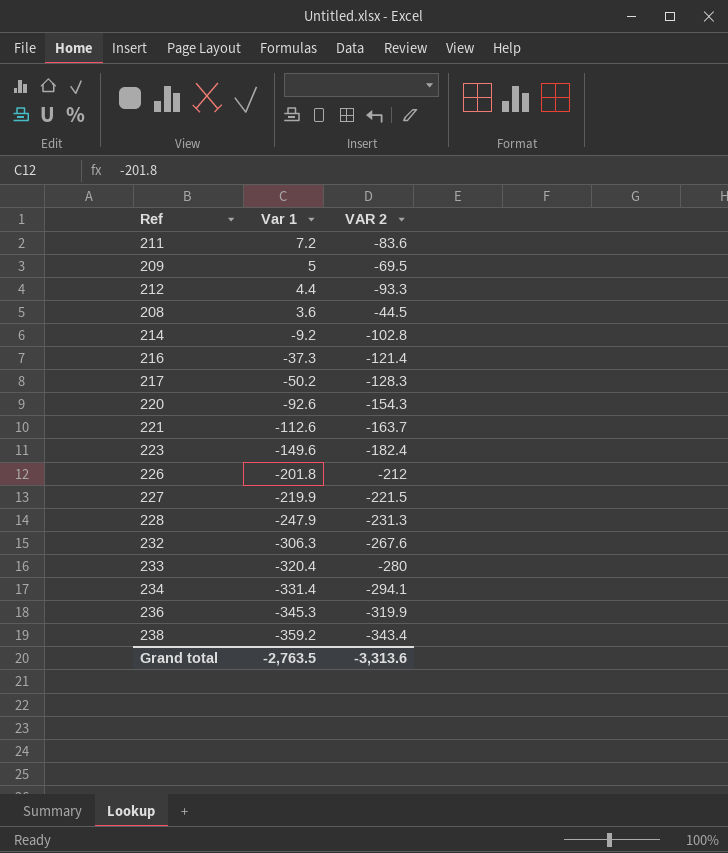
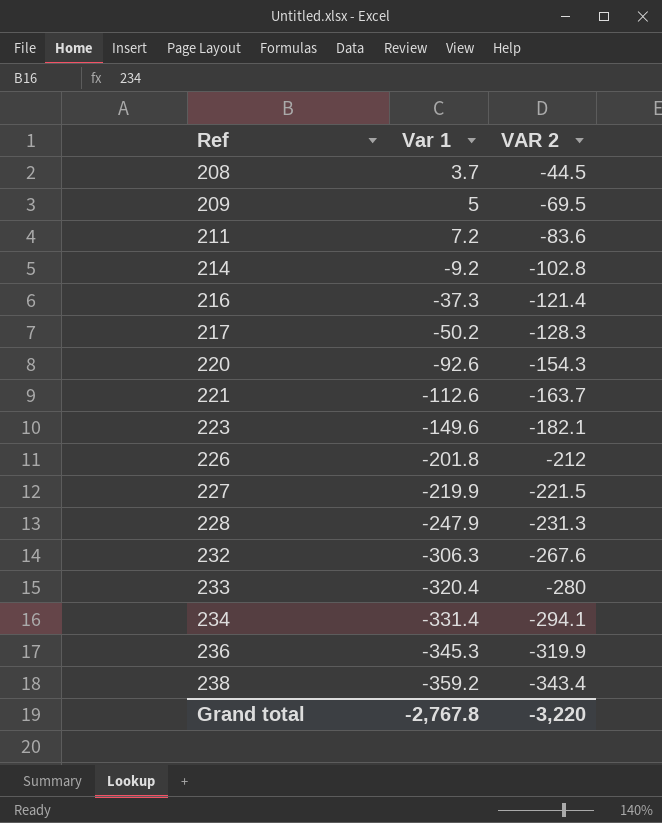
row order: Var 1 descending -> Ref ascending
row 212: 4.4 | -93.3 -> none
208 | Var 1: 3.6 -> 3.7
223 | VAR 2: -182.4 -> -182.1
Grand total | Var 1: -2,763.5 -> -2,767.8
Grand total | VAR 2: -3,313.6 -> -3,220

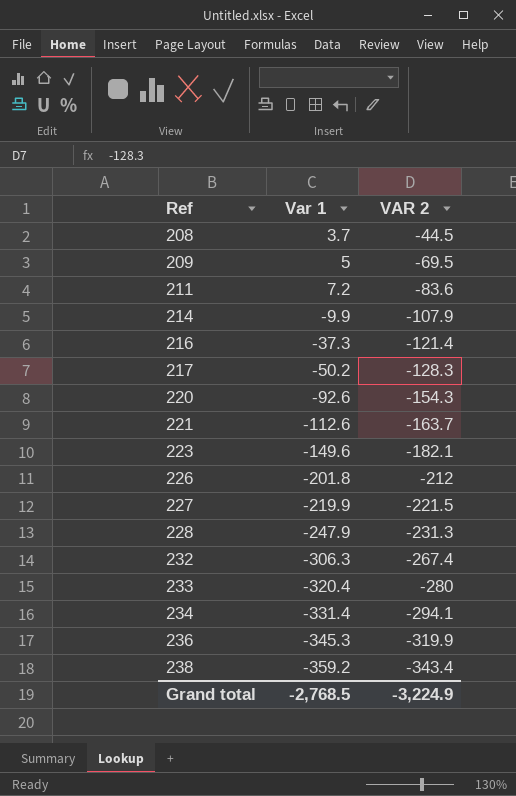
214 | Var 1: -9.2 -> -9.9
214 | VAR 2: -102.8 -> -107.9
232 | VAR 2: -267.6 -> -267.4
Grand total | Var 1: -2,767.8 -> -2,768.5
Grand total | VAR 2: -3,220 -> -3,224.9

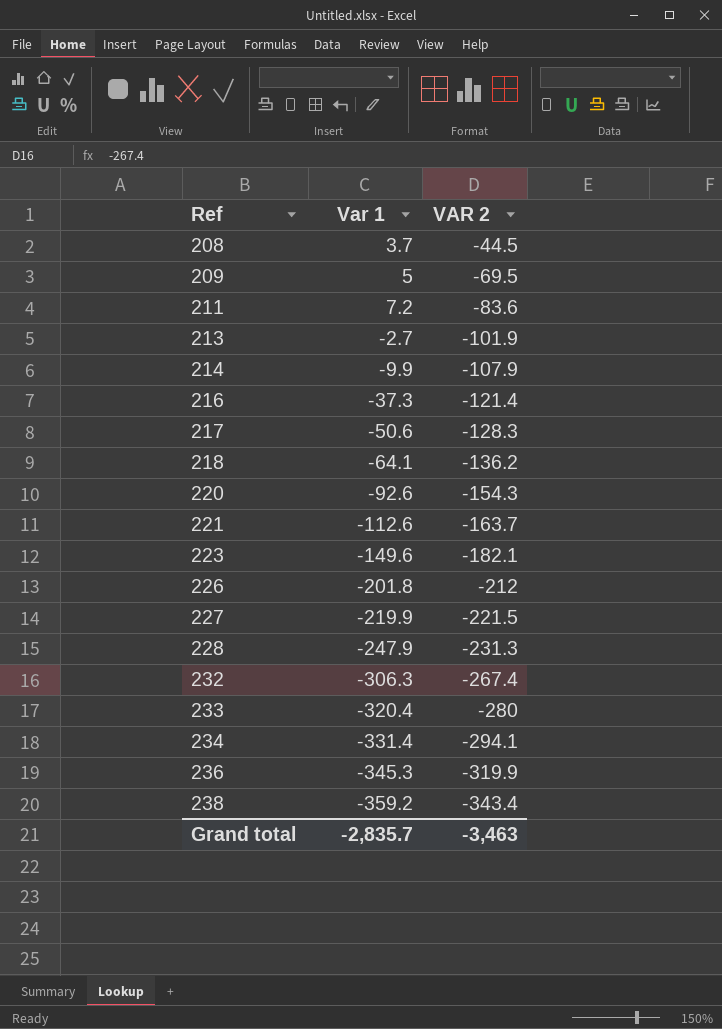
row 213: none -> -2.7 | -101.9
217 | Var 1: -50.2 -> -50.6
row 218: none -> -64.1 | -136.2
Grand total | Var 1: -2,768.5 -> -2,835.7
Grand total | VAR 2: -3,224.9 -> -3,463

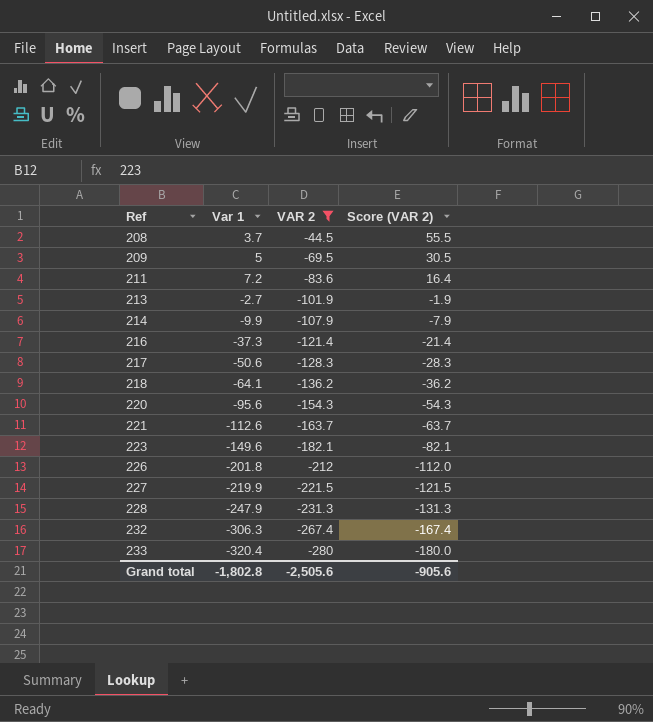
filter: none -> VAR 2 >= -280
column Score (VAR 2) | formula: none -> [VAR 2] + 100
220 | Var 1: -92.6 -> -95.6
Grand total | Var 1: -2,835.7 -> -1,802.8
Grand total | VAR 2: -3,463 -> -2,505.6

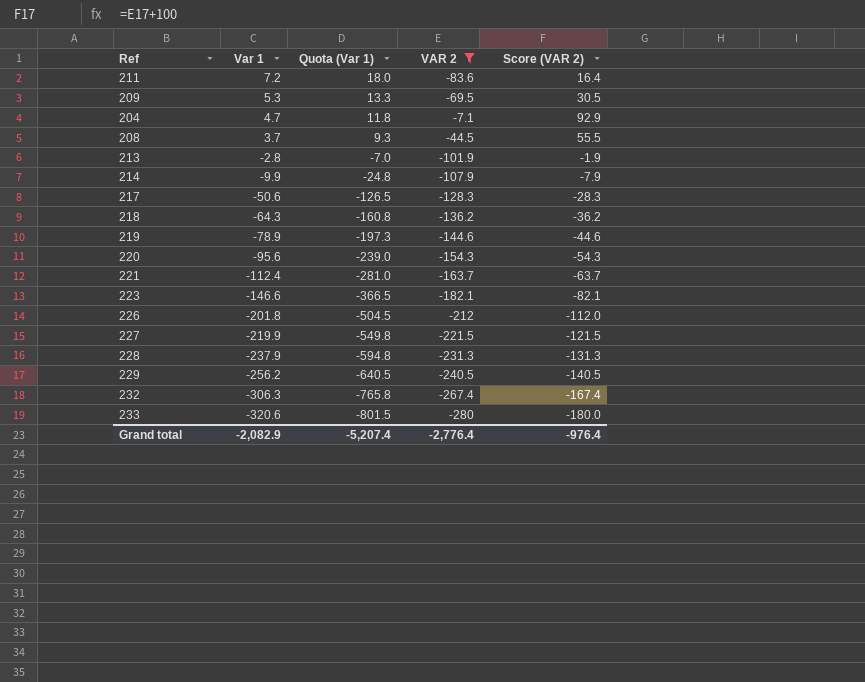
row order: Ref ascending -> Var 1 descending
column Quota (Var 1) | formula: none -> [Var 1] * 2.5
row 216: -37.3 | -121.4 | -21.4 -> none
209 | Var 1: 5 -> 5.3
row 204: none -> 4.7 | 11.8 | -7.1 | 92.9
213 | Var 1: -2.7 -> -2.8
218 | Var 1: -64.1 -> -64.3
row 219: none -> -78.9 | -197.3 | -144.6 | -44.6
221 | Var 1: -112.6 -> -112.4
223 | Var 1: -149.6 -> -146.6
228 | Var 1: -247.9 -> -237.9
row 229: none -> -256.2 | -640.5 | -240.5 | -140.5
233 | Var 1: -320.4 -> -320.6
Grand total | Var 1: -1,802.8 -> -2,082.9
Grand total | VAR 2: -2,505.6 -> -2,776.4
Grand total | Score (VAR 2): -905.6 -> -976.4

